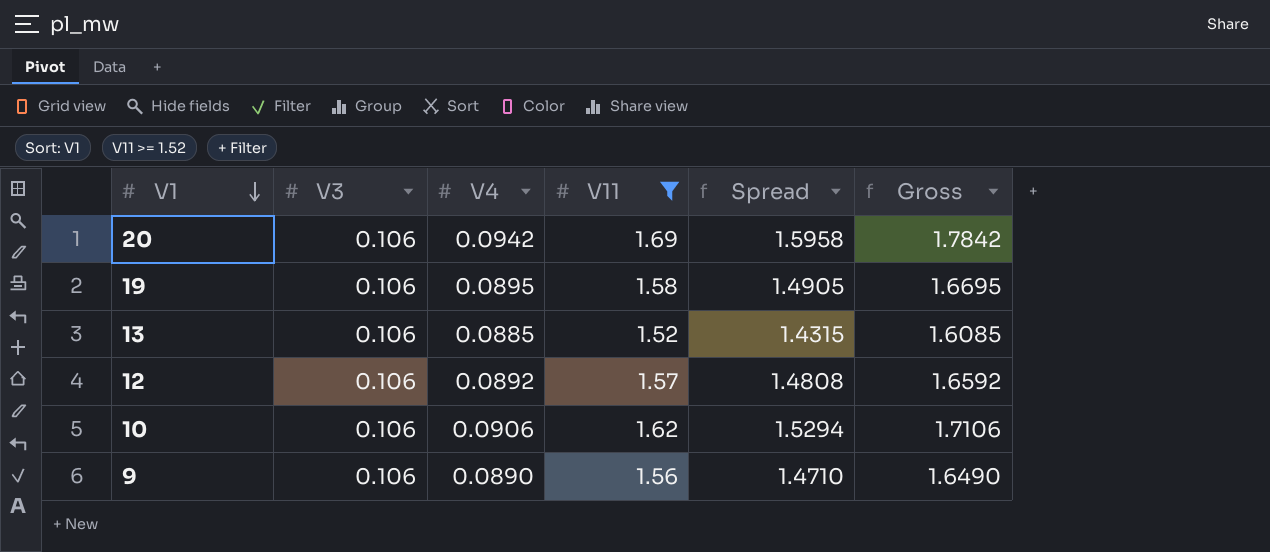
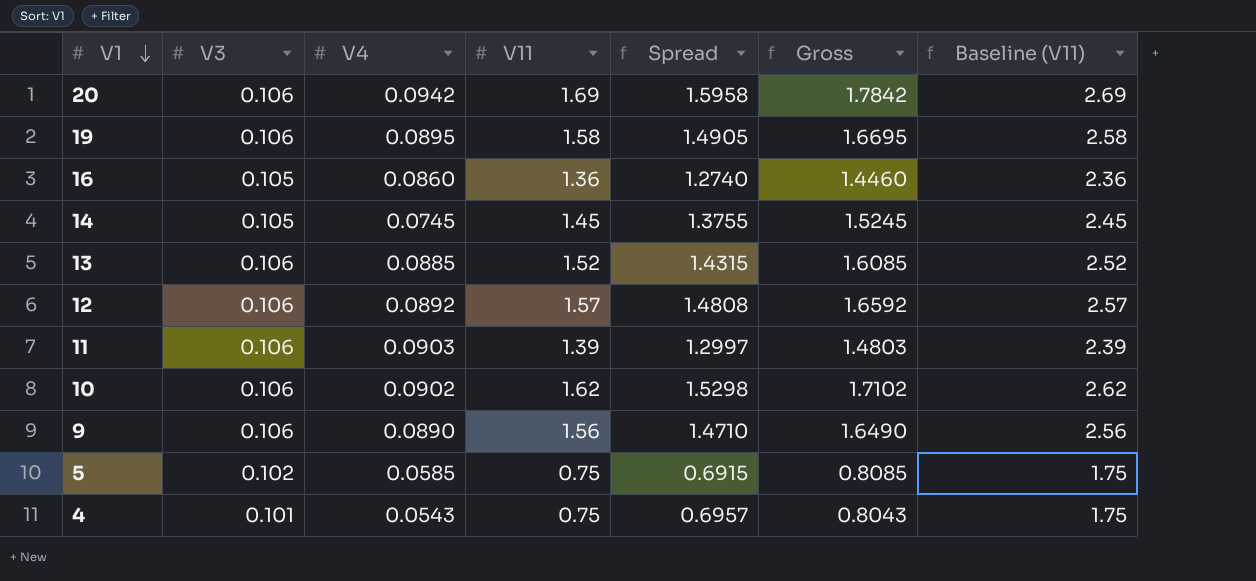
filter: V11 >= 1.52 -> none
column Baseline (V11) | formula: none -> [V11] + 1
10 | V4: 0.0906 -> 0.0902
10 | Spread: 1.5294 -> 1.5298
10 | Gross: 1.7106 -> 1.7102

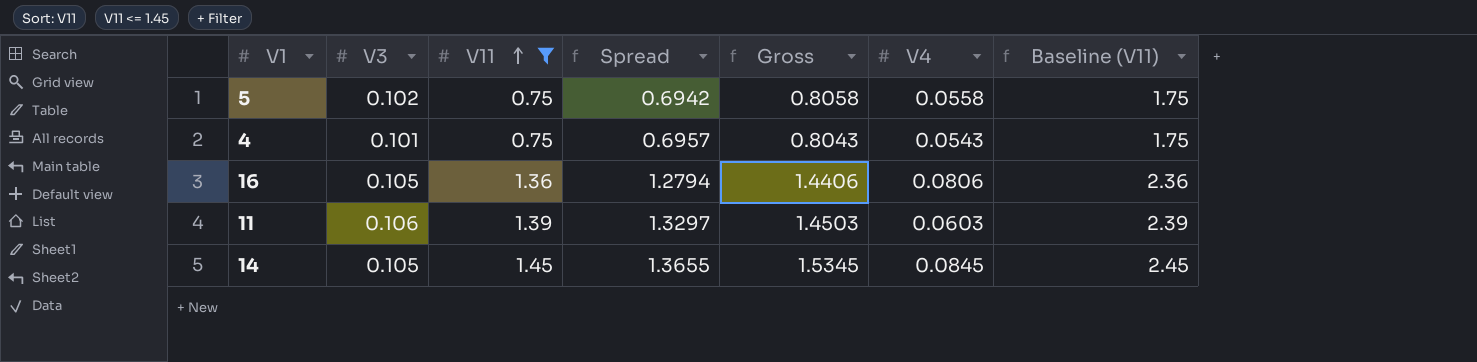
filter: none -> V11 <= 1.45
row order: V1 descending -> V11 ascending
column V4 | position: 3 -> 6
5 | Spread: 0.6915 -> 0.6942
5 | Gross: 0.8085 -> 0.8058
5 | V4: 0.0585 -> 0.0558
16 | Spread: 1.2740 -> 1.2794
16 | Gross: 1.4460 -> 1.4406
16 | V4: 0.0860 -> 0.0806
11 | Spread: 1.2997 -> 1.3297
11 | Gross: 1.4803 -> 1.4503
11 | V4: 0.0903 -> 0.0603
14 | Spread: 1.3755 -> 1.3655
14 | Gross: 1.5245 -> 1.5345
14 | V4: 0.0745 -> 0.0845

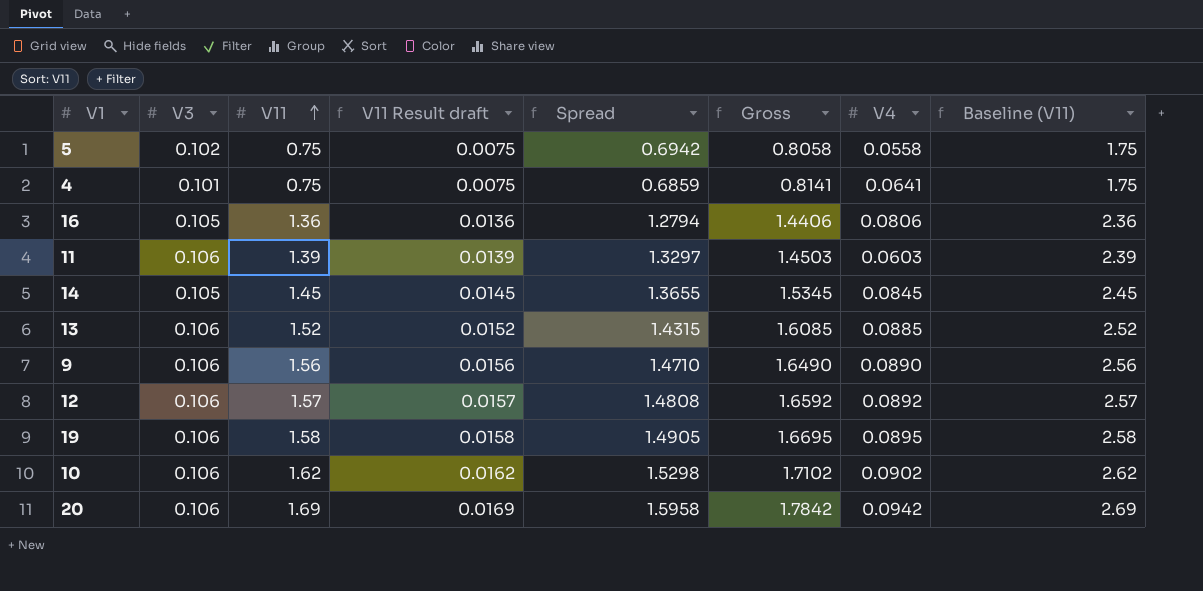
filter: V11 <= 1.45 -> none
column V11 Result draft | formula: none -> [V11] * 0.01
4 | Spread: 0.6957 -> 0.6859
4 | Gross: 0.8043 -> 0.8141
4 | V4: 0.0543 -> 0.0641

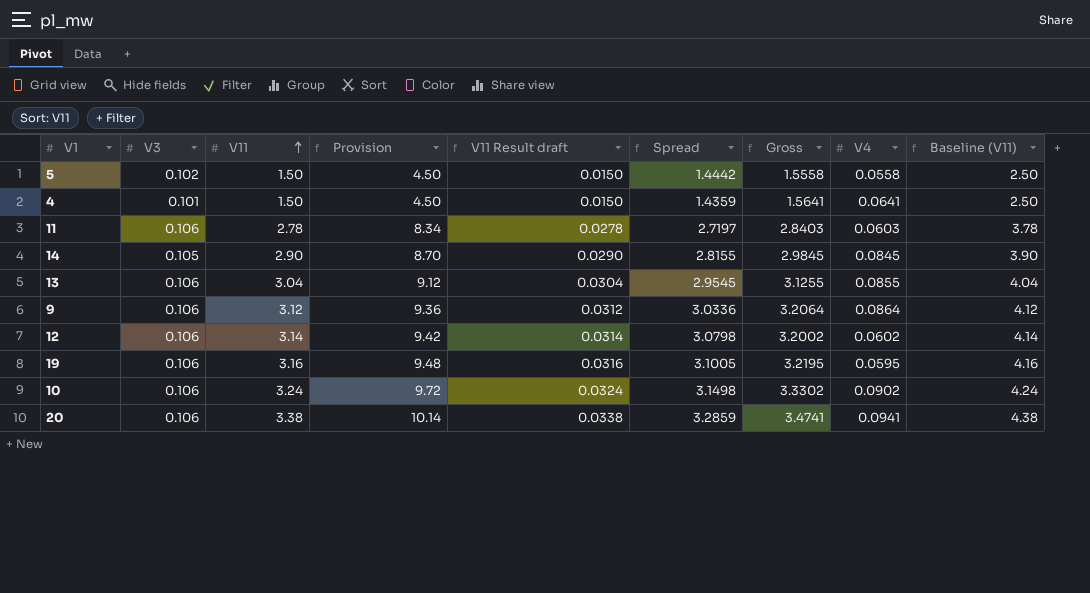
column Provision | formula: none -> [V11] * 3
row 16: 0.105 | 1.36 | 0.0136 | 1.2794 | 1.4406 | 0.0806 | 2.36 -> none
5 | V11: 0.75 -> 1.50
5 | V11 Result draft: 0.0075 -> 0.0150
5 | Spread: 0.6942 -> 1.4442
5 | Gross: 0.8058 -> 1.5558
5 | Baseline (V11): 1.75 -> 2.50
4 | V11: 0.75 -> 1.50
4 | V11 Result draft: 0.0075 -> 0.0150
4 | Spread: 0.6859 -> 1.4359
4 | Gross: 0.8141 -> 1.5641
4 | Baseline (V11): 1.75 -> 2.50
11 | V11: 1.39 -> 2.78
11 | V11 Result draft: 0.0139 -> 0.0278
11 | Spread: 1.3297 -> 2.7197
11 | Gross: 1.4503 -> 2.8403
11 | Baseline (V11): 2.39 -> 3.78
14 | V11: 1.45 -> 2.90
14 | V11 Result draft: 0.0145 -> 0.0290
14 | Spread: 1.3655 -> 2.8155
14 | Gross: 1.5345 -> 2.9845
14 | Baseline (V11): 2.45 -> 3.90
13 | V11: 1.52 -> 3.04
13 | V11 Result draft: 0.0152 -> 0.0304
13 | Spread: 1.4315 -> 2.9545
13 | Gross: 1.6085 -> 3.1255
13 | V4: 0.0885 -> 0.0855
13 | Baseline (V11): 2.52 -> 4.04
9 | V11: 1.56 -> 3.12
9 | V11 Result draft: 0.0156 -> 0.0312
9 | Spread: 1.4710 -> 3.0336
9 | Gross: 1.6490 -> 3.2064
9 | V4: 0.0890 -> 0.0864
9 | Baseline (V11): 2.56 -> 4.12
12 | V11: 1.57 -> 3.14
12 | V11 Result draft: 0.0157 -> 0.0314
12 | Spread: 1.4808 -> 3.0798
12 | Gross: 1.6592 -> 3.2002
12 | V4: 0.0892 -> 0.0602
12 | Baseline (V11): 2.57 -> 4.14
19 | V11: 1.58 -> 3.16
19 | V11 Result draft: 0.0158 -> 0.0316
19 | Spread: 1.4905 -> 3.1005
19 | Gross: 1.6695 -> 3.2195
19 | V4: 0.0895 -> 0.0595
19 | Baseline (V11): 2.58 -> 4.16
10 | V11: 1.62 -> 3.24
10 | V11 Result draft: 0.0162 -> 0.0324
10 | Spread: 1.5298 -> 3.1498
10 | Gross: 1.7102 -> 3.3302
10 | Baseline (V11): 2.62 -> 4.24
20 | V11: 1.69 -> 3.38
20 | V11 Result draft: 0.0169 -> 0.0338
20 | Spread: 1.5958 -> 3.2859
20 | Gross: 1.7842 -> 3.4741
20 | V4: 0.0942 -> 0.0941
20 | Baseline (V11): 2.69 -> 4.38

